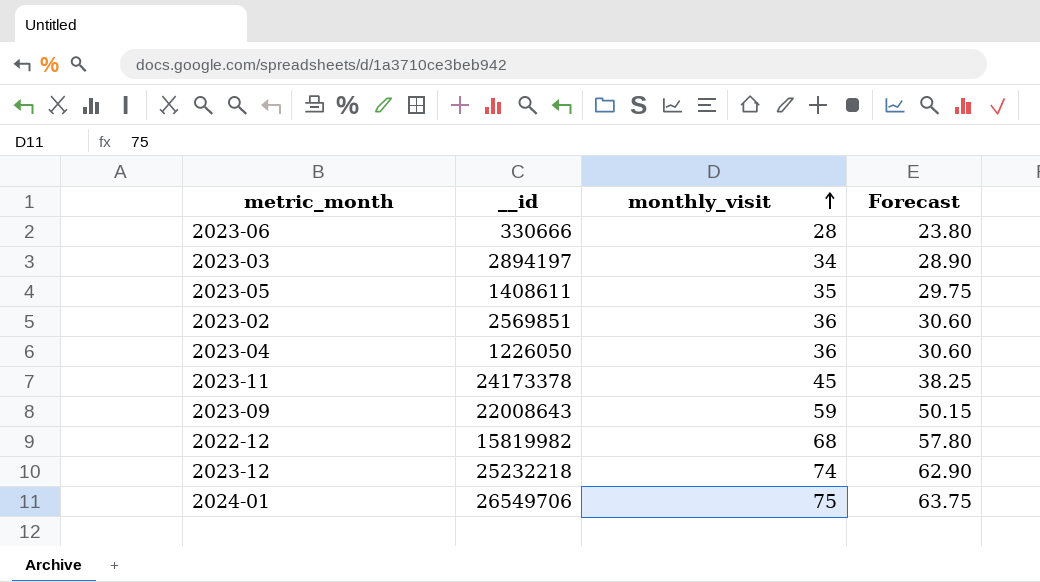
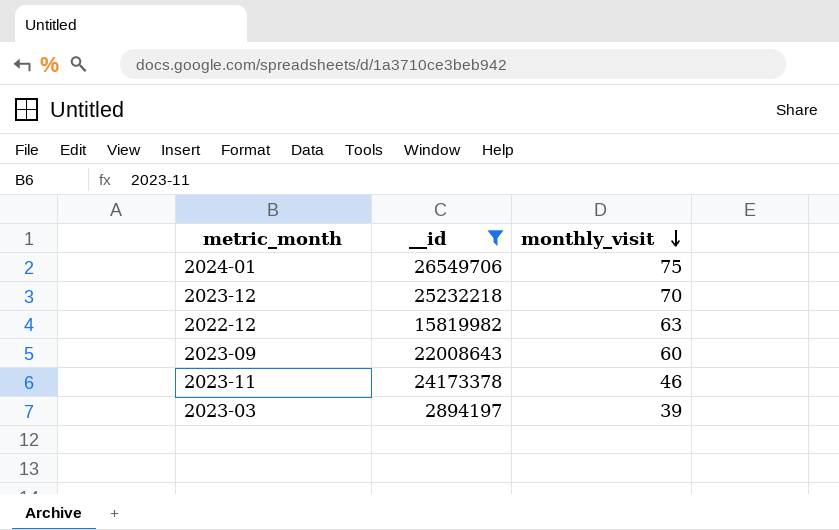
filter: none -> __id >= 2894197
row order: monthly_visit ascending -> monthly_visit descending
column Forecast | formula: [monthly_visit] * 0.85 -> none
2023-12 | monthly_visit: 74 -> 70
2022-12 | monthly_visit: 68 -> 63
2023-09 | monthly_visit: 59 -> 60
2023-11 | monthly_visit: 45 -> 46
2023-03 | monthly_visit: 34 -> 39

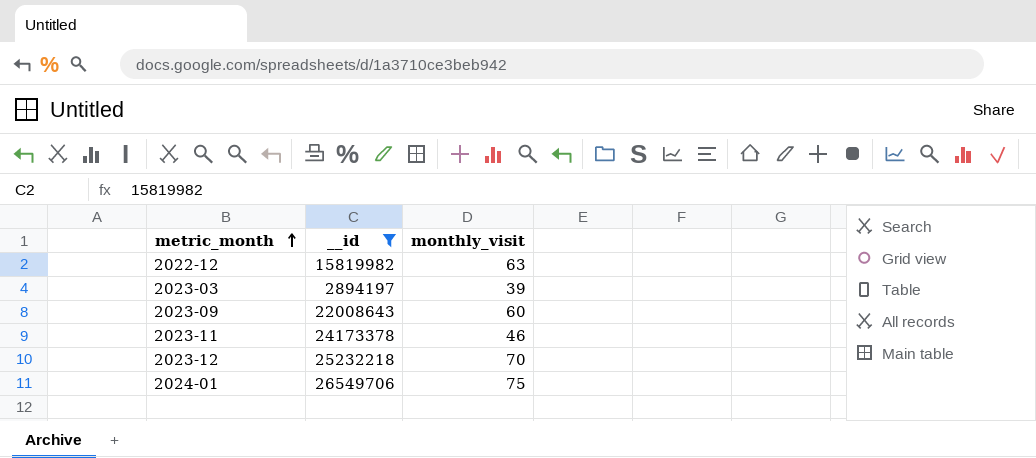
row order: monthly_visit descending -> metric_month ascending

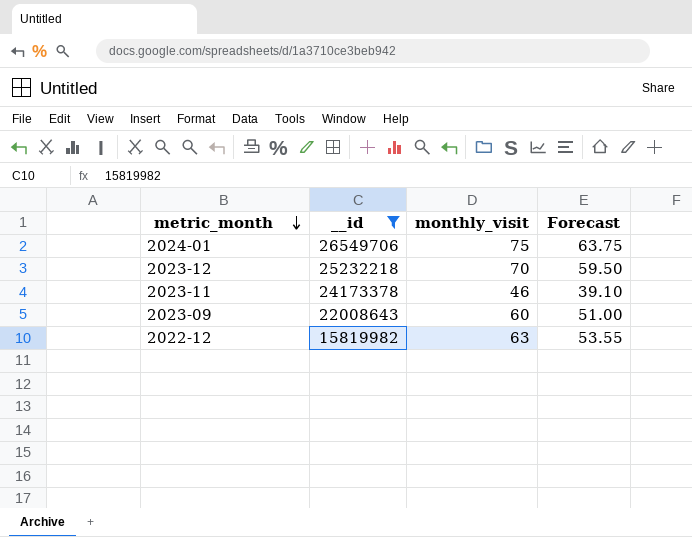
row order: metric_month ascending -> metric_month descending
column Forecast | formula: none -> [monthly_visit] * 0.85
row 2023-03: 2894197 | 39 -> none

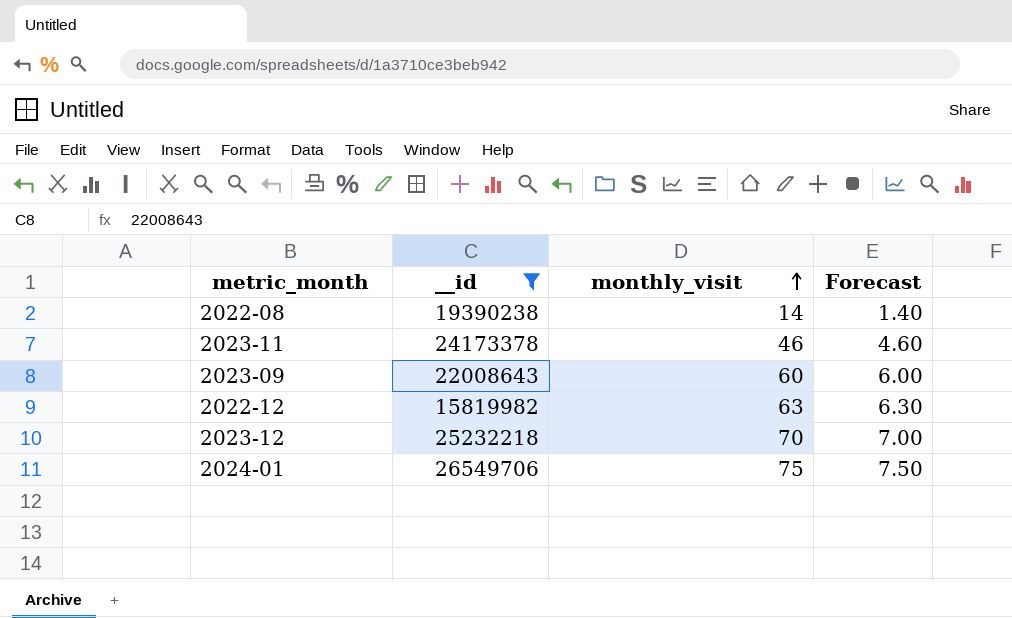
row order: metric_month descending -> monthly_visit ascending
column Forecast | formula: [monthly_visit] * 0.85 -> [monthly_visit] * 0.1
row 2022-08: none -> 19390238 | 14 | 1.40

